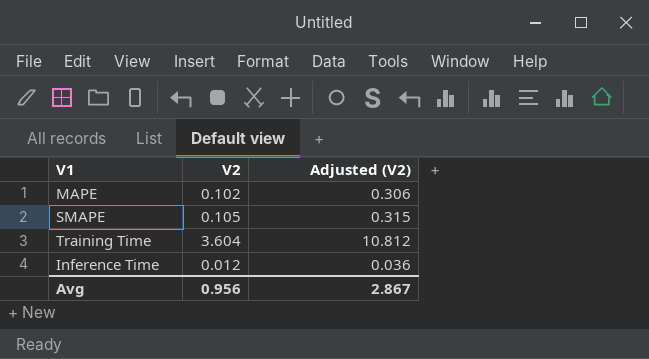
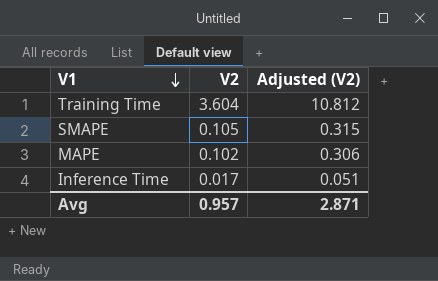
row order: none -> V1 descending
Inference Time | V2: 0.012 -> 0.017
Inference Time | Adjusted (V2): 0.036 -> 0.051
Avg | V2: 0.956 -> 0.957
Avg | Adjusted (V2): 2.867 -> 2.871

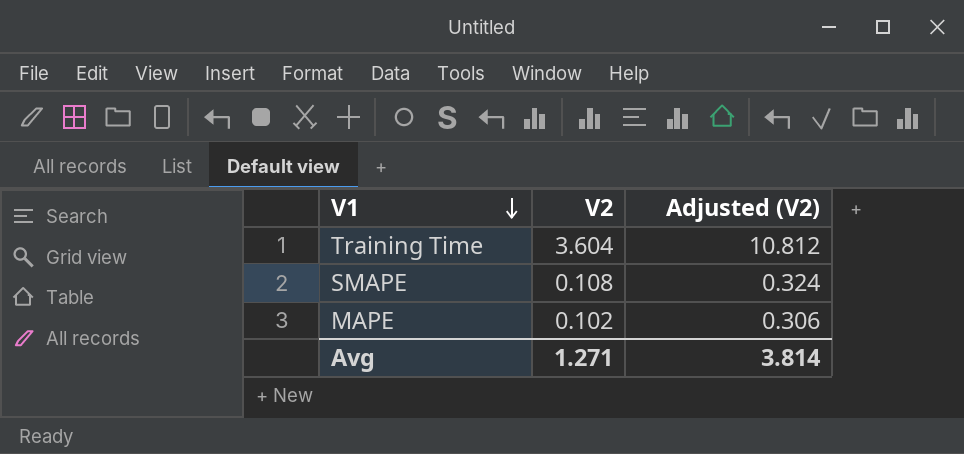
row Inference Time: 0.017 | 0.051 -> none
SMAPE | V2: 0.105 -> 0.108
SMAPE | Adjusted (V2): 0.315 -> 0.324
Avg | V2: 0.957 -> 1.271
Avg | Adjusted (V2): 2.871 -> 3.814

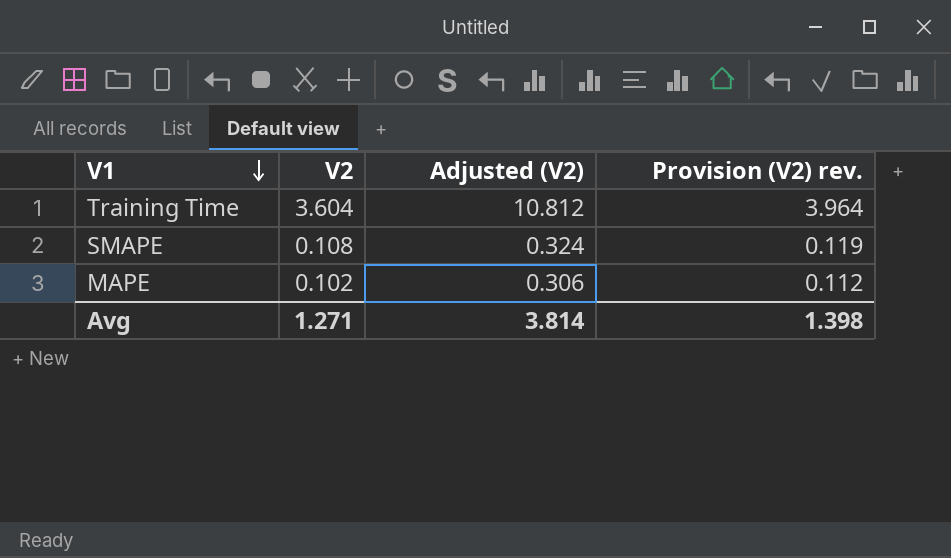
column Provision (V2) rev. | formula: none -> [V2] * 1.1

